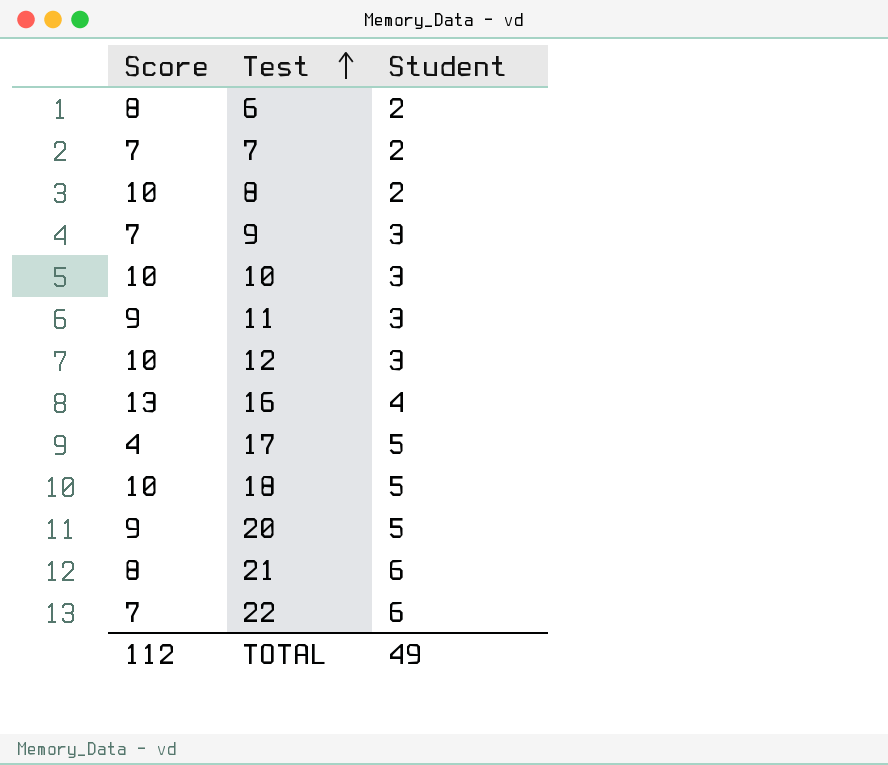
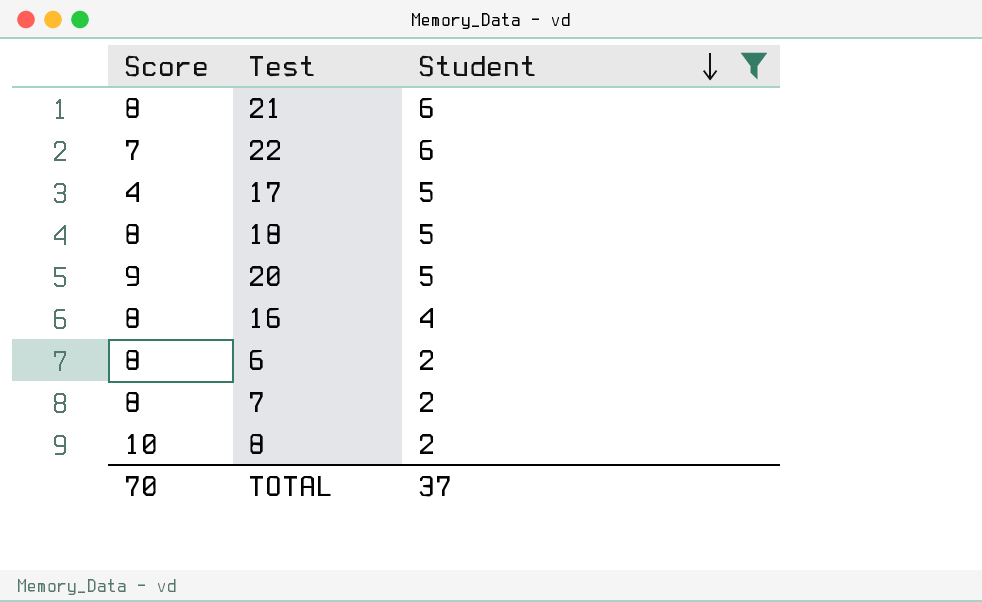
filter: none -> Student != 3
row order: Test ascending -> Student descending
18 | Score: 10 -> 8
16 | Score: 13 -> 8
7 | Score: 7 -> 8
TOTAL | Score: 112 -> 70
TOTAL | Student: 49 -> 37

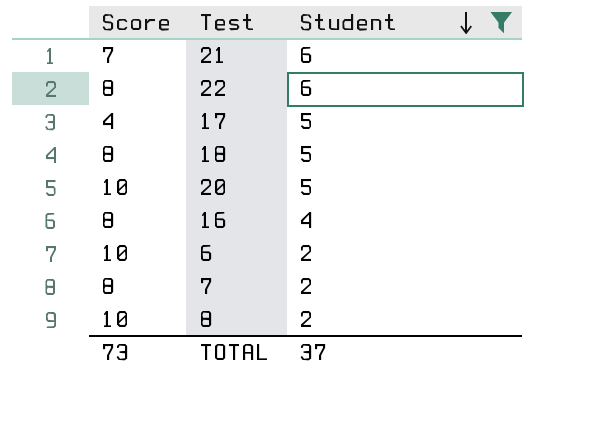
21 | Score: 8 -> 7
22 | Score: 7 -> 8
20 | Score: 9 -> 10
6 | Score: 8 -> 10
TOTAL | Score: 70 -> 73

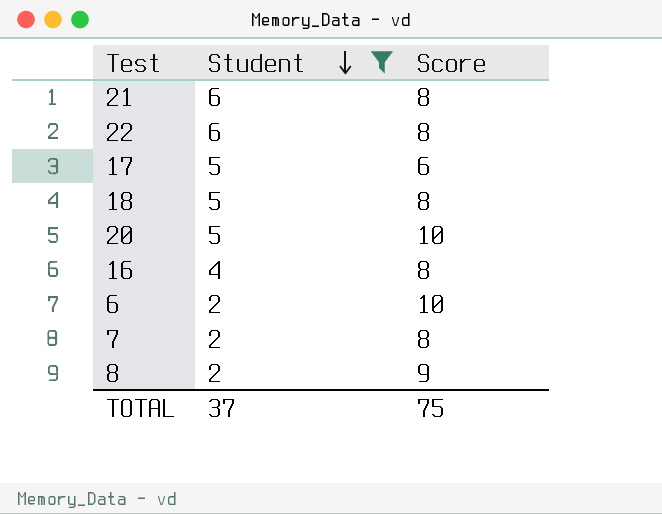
column Score | position: 1 -> 3
21 | Score: 7 -> 8
17 | Score: 4 -> 6
8 | Score: 10 -> 9
TOTAL | Score: 73 -> 75

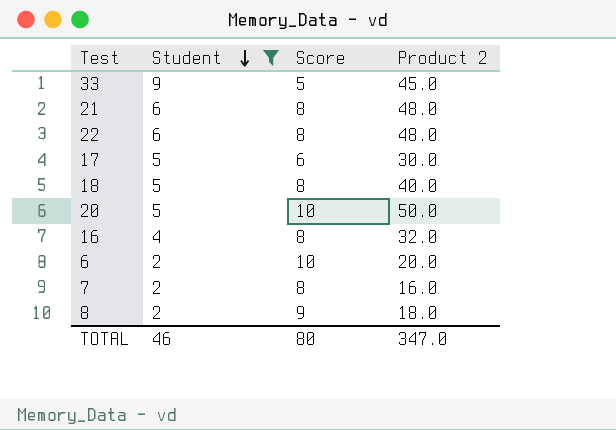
column Product 2 | formula: none -> [Student] * [Score]
row 33: none -> 9 | 5 | 45.0
TOTAL | Student: 37 -> 46
TOTAL | Score: 75 -> 80

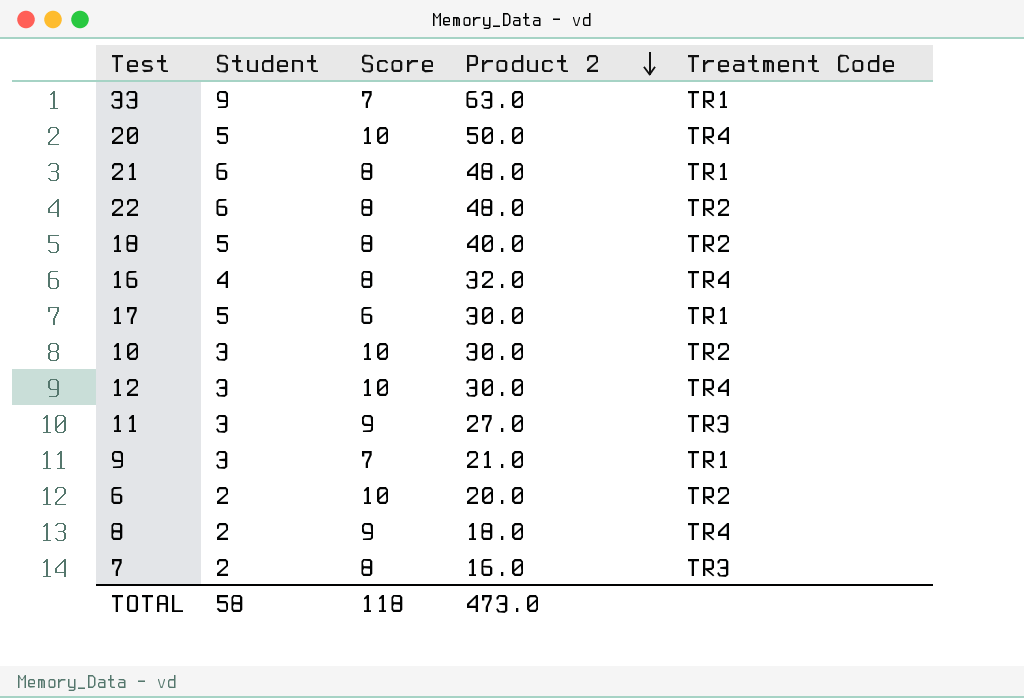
filter: Student != 3 -> none
row order: Student descending -> Product 2 descending
column Treatment Code | position: none -> 5
33 | Score: 5 -> 7
33 | Product 2: 45.0 -> 63.0
TOTAL | Student: 46 -> 58
TOTAL | Score: 80 -> 118
TOTAL | Product 2: 347.0 -> 473.0

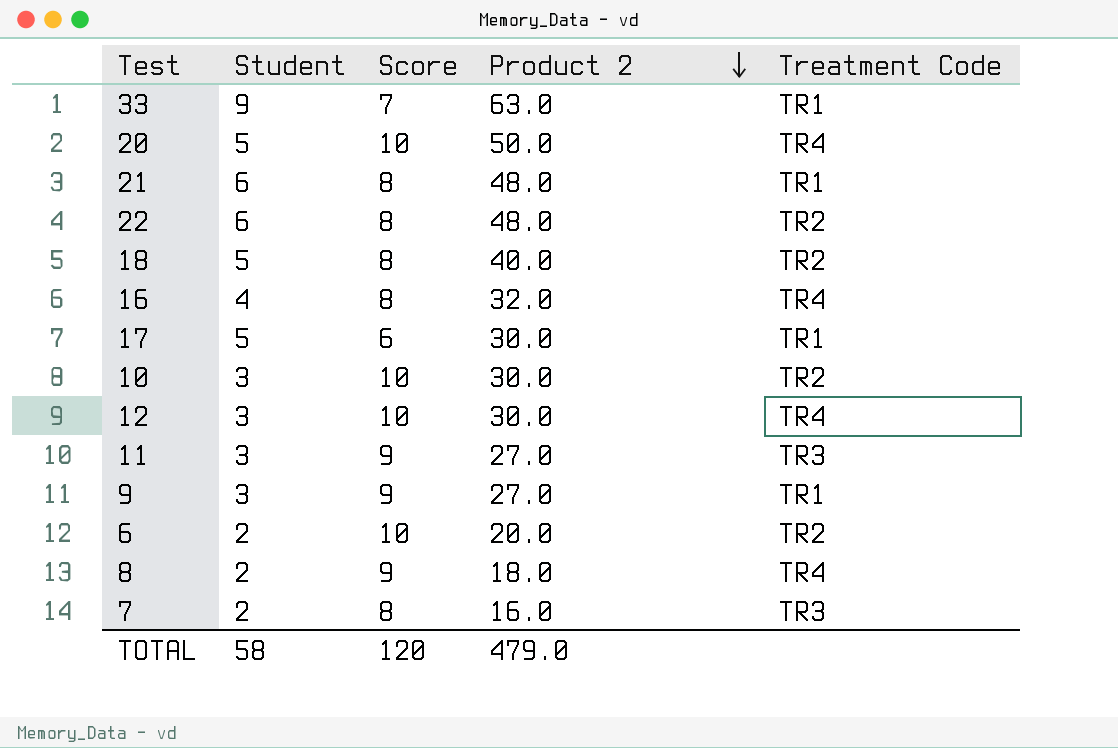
9 | Score: 7 -> 9
9 | Product 2: 21.0 -> 27.0
TOTAL | Score: 118 -> 120
TOTAL | Product 2: 473.0 -> 479.0

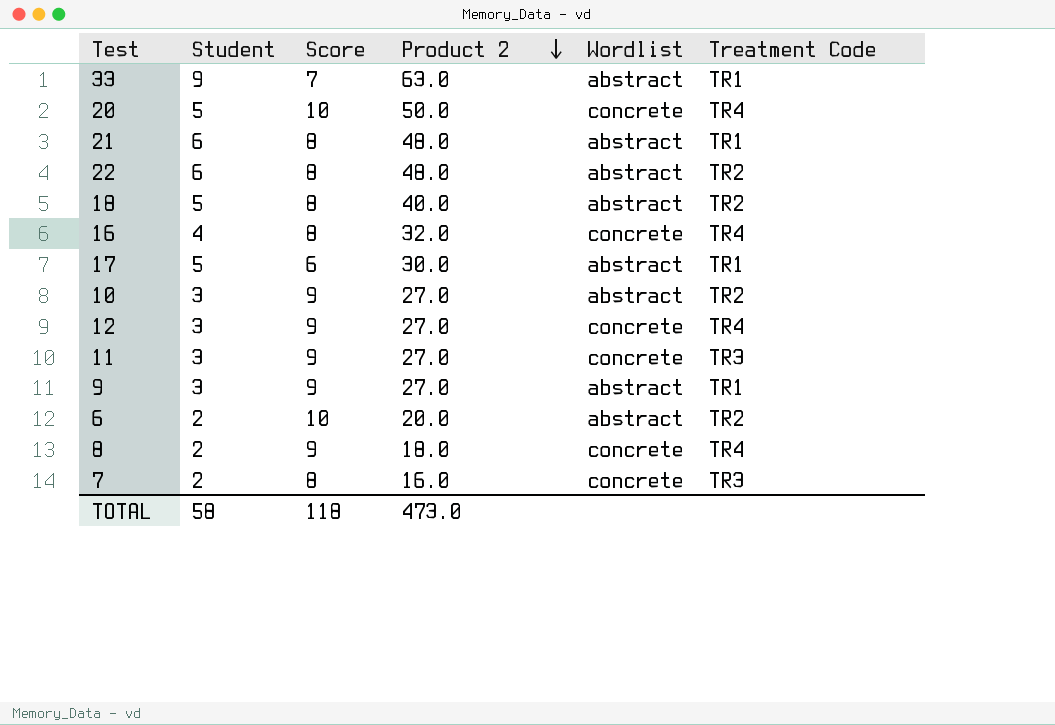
column Wordlist | position: none -> 5
10 | Score: 10 -> 9
10 | Product 2: 30.0 -> 27.0
12 | Score: 10 -> 9
12 | Product 2: 30.0 -> 27.0
TOTAL | Score: 120 -> 118
TOTAL | Product 2: 479.0 -> 473.0

